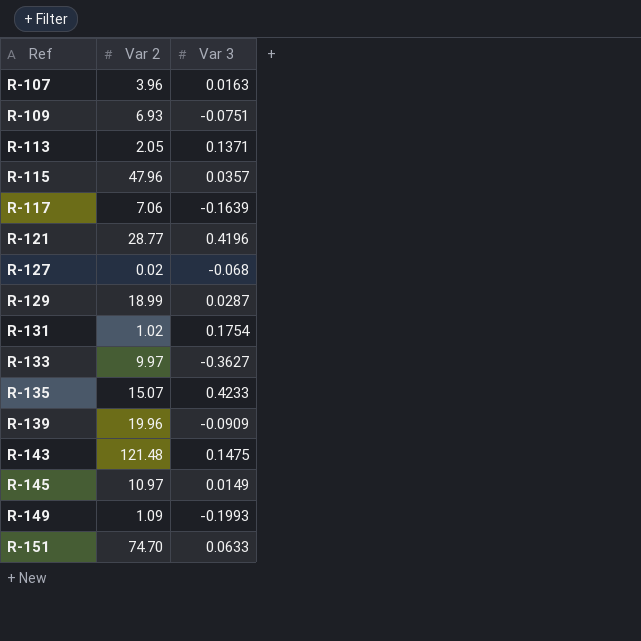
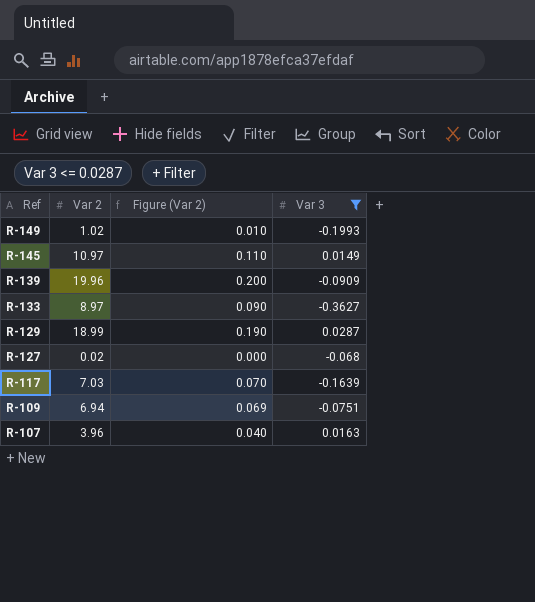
filter: none -> Var 3 <= 0.0287
row order: Ref ascending -> Ref descending
column Figure (Var 2) | formula: none -> [Var 2] * 0.01
R-149 | Var 2: 1.09 -> 1.02
R-133 | Var 2: 9.97 -> 8.97
R-117 | Var 2: 7.06 -> 7.03
R-109 | Var 2: 6.93 -> 6.94

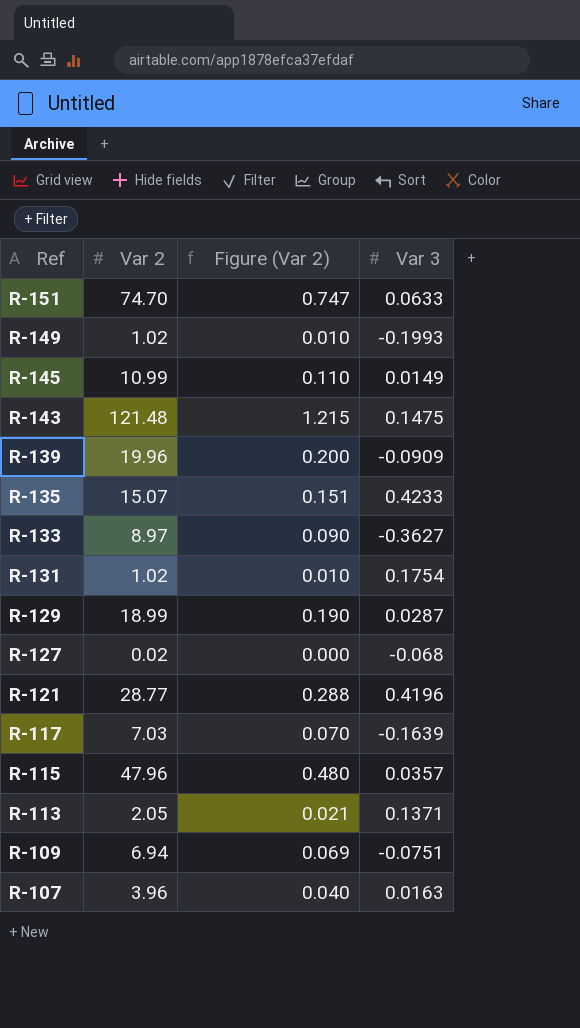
filter: Var 3 <= 0.0287 -> none
R-145 | Var 2: 10.97 -> 10.99

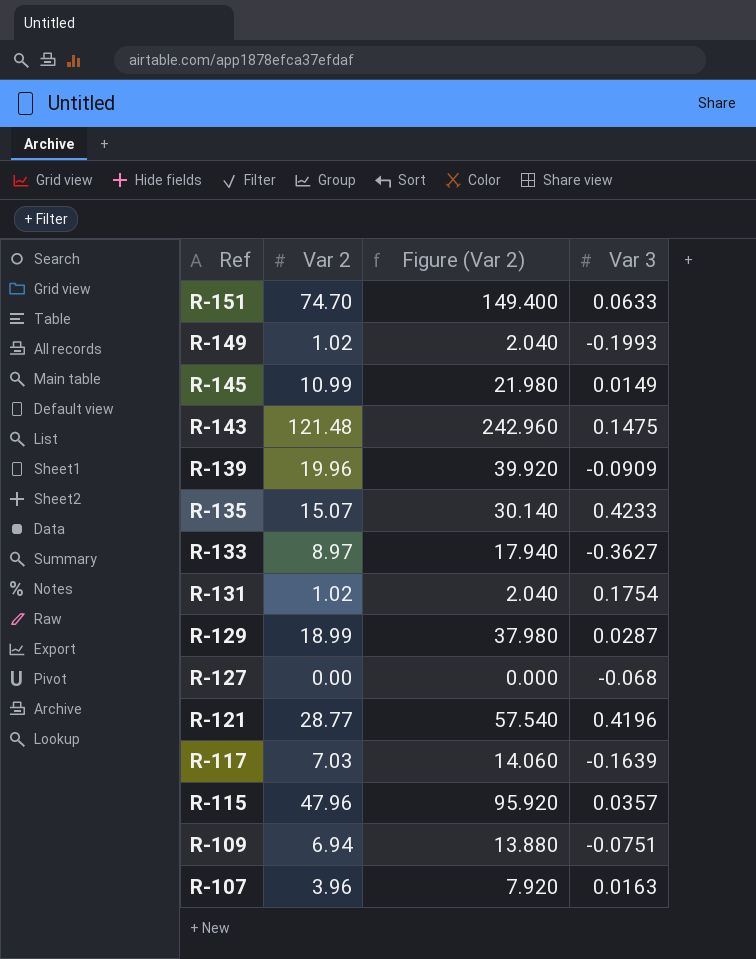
column Figure (Var 2) | formula: [Var 2] * 0.01 -> [Var 2] * 2
row R-113: 2.05 | 0.021 | 0.1371 -> none
R-127 | Var 2: 0.02 -> 0.00

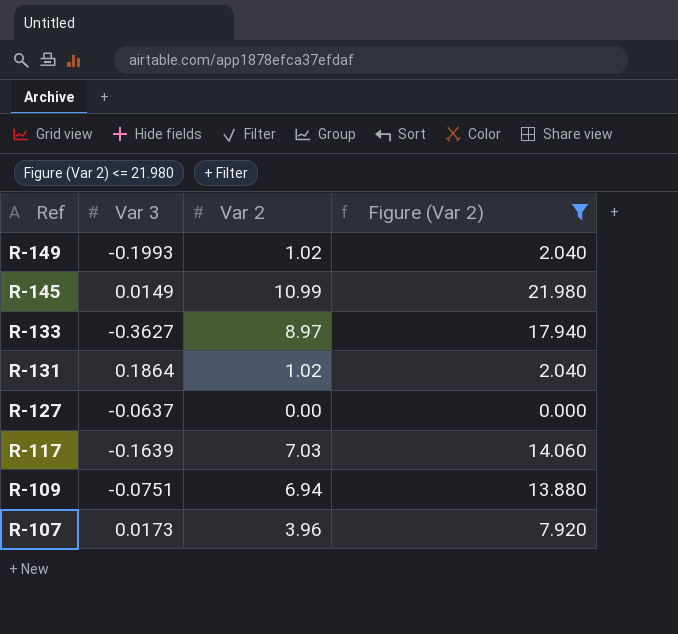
filter: none -> Figure (Var 2) <= 21.980
column Var 3 | position: 4 -> 2
R-131 | Var 3: 0.1754 -> 0.1864
R-127 | Var 3: -0.068 -> -0.0637
R-107 | Var 3: 0.0163 -> 0.0173

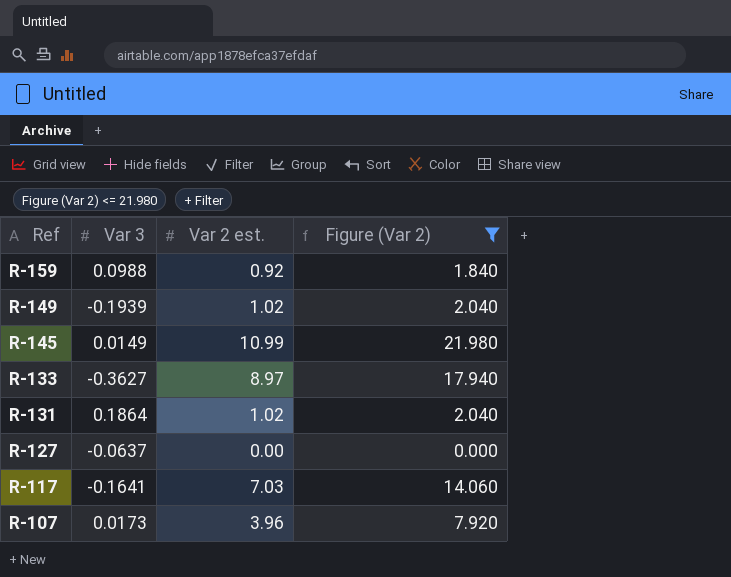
column name: Var 2 -> Var 2 est.
row R-109: -0.0751 | 6.94 | 13.880 -> none
row R-159: none -> 0.0988 | 0.92 | 1.840
R-149 | Var 3: -0.1993 -> -0.1939
R-117 | Var 3: -0.1639 -> -0.1641

